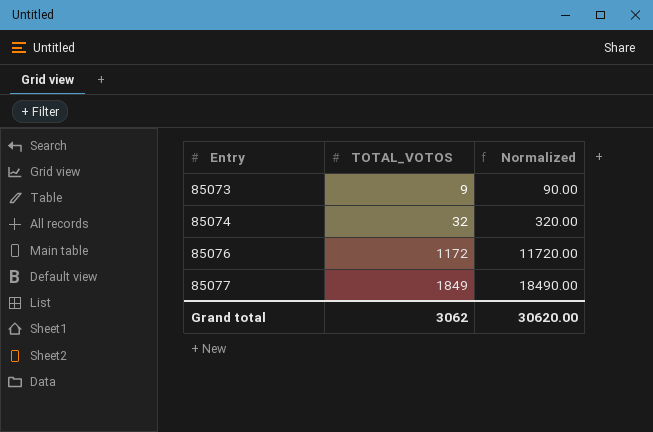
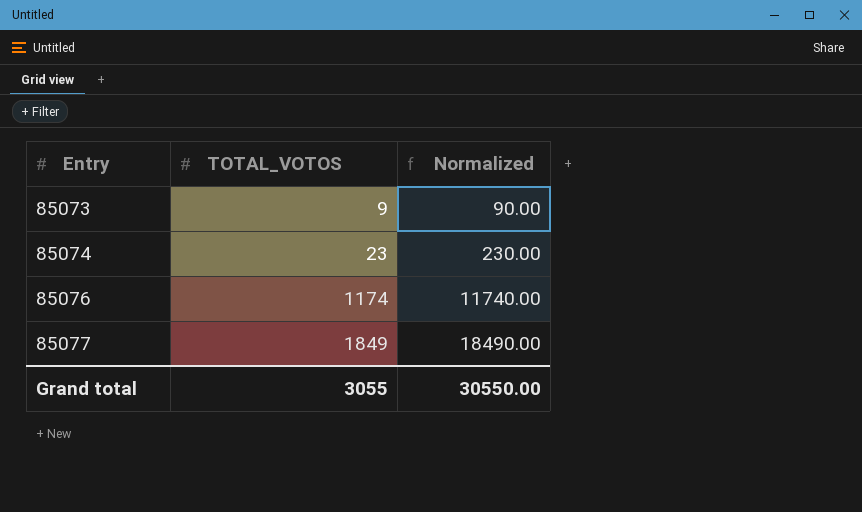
85074 | TOTAL_VOTOS: 32 -> 23
85074 | Normalized: 320.00 -> 230.00
85076 | TOTAL_VOTOS: 1172 -> 1174
85076 | Normalized: 11720.00 -> 11740.00
Grand total | TOTAL_VOTOS: 3062 -> 3055
Grand total | Normalized: 30620.00 -> 30550.00

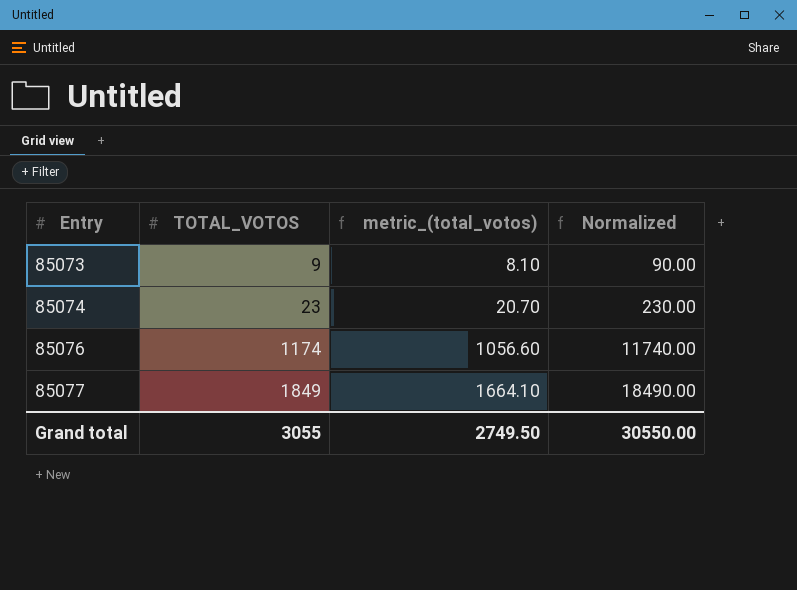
column metric_(total_votos) | formula: none -> [TOTAL_VOTOS] * 0.9

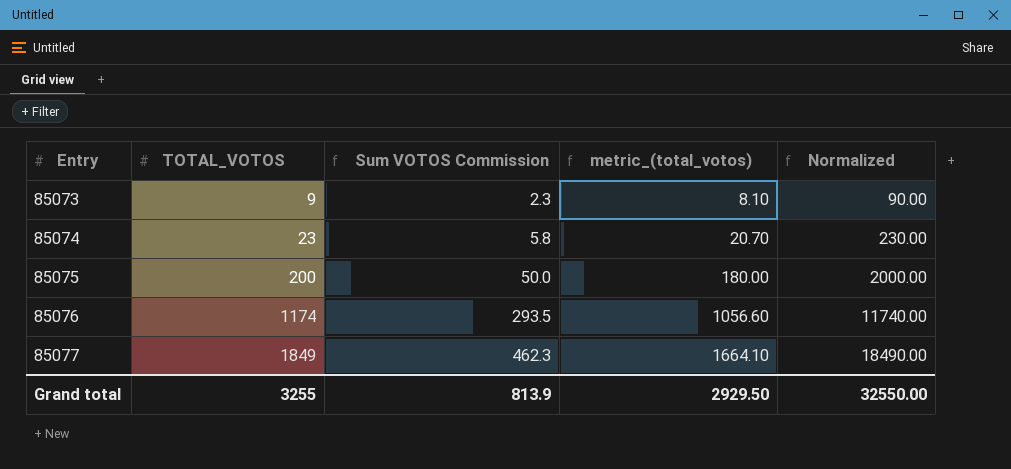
column Sum VOTOS Commission | formula: none -> [TOTAL_VOTOS] * 0.25
row 85075: none -> 200 | 50.0 | 180.00 | 2000.00
Grand total | TOTAL_VOTOS: 3055 -> 3255
Grand total | metric_(total_votos): 2749.50 -> 2929.50
Grand total | Normalized: 30550.00 -> 32550.00

